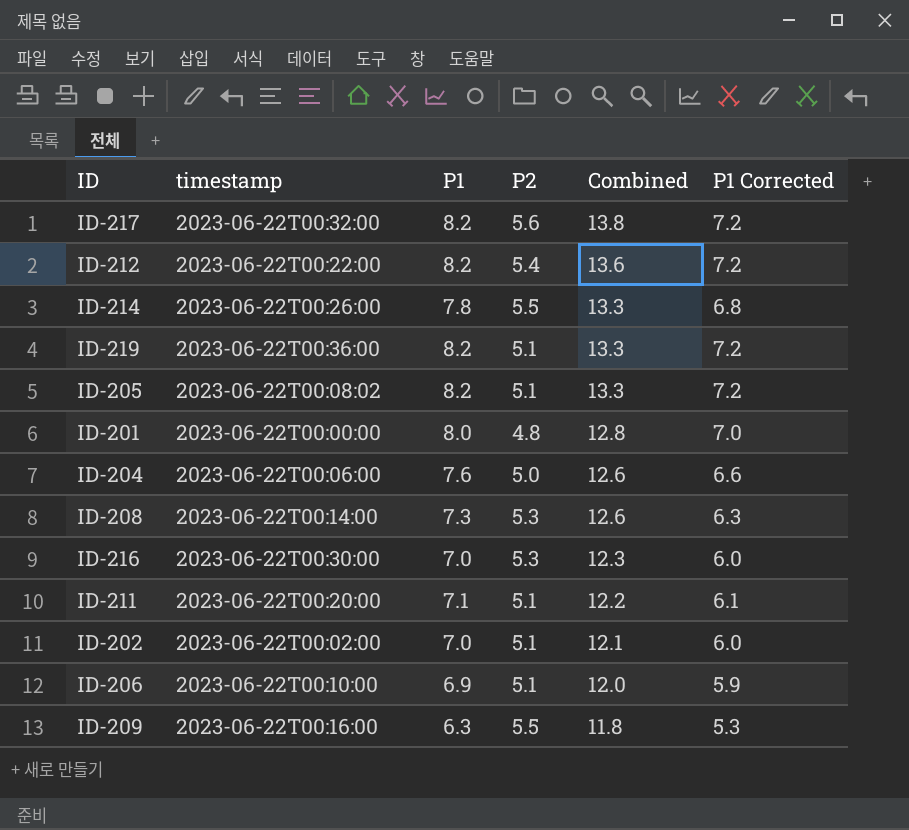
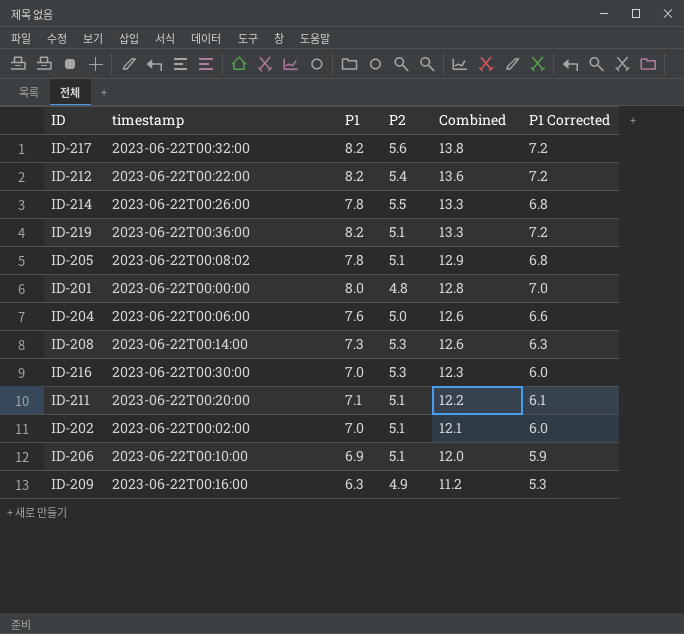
ID-205 | P1: 8.2 -> 7.8
ID-205 | Combined: 13.3 -> 12.9
ID-205 | P1 Corrected: 7.2 -> 6.8
ID-209 | P2: 5.5 -> 4.9
ID-209 | Combined: 11.8 -> 11.2

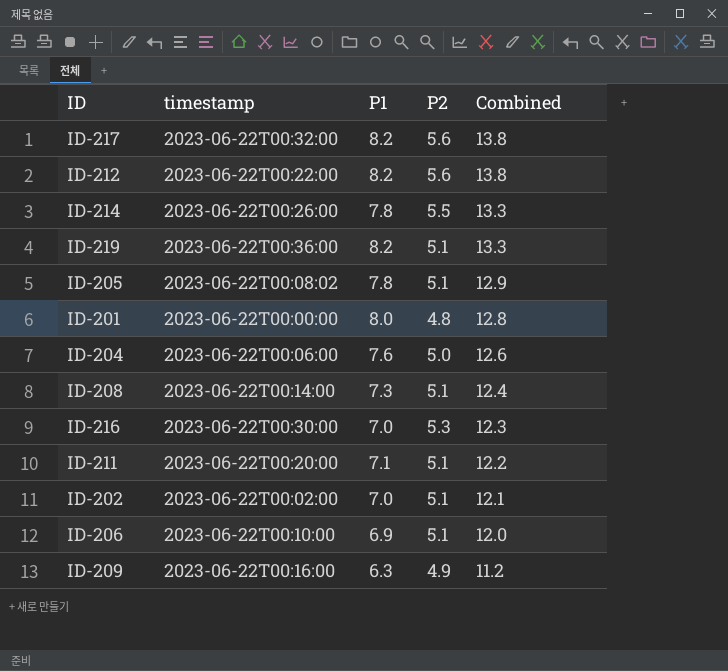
column P1 Corrected | formula: [P1] - 1 -> none
ID-212 | P2: 5.4 -> 5.6
ID-212 | Combined: 13.6 -> 13.8
ID-208 | P2: 5.3 -> 5.1
ID-208 | Combined: 12.6 -> 12.4

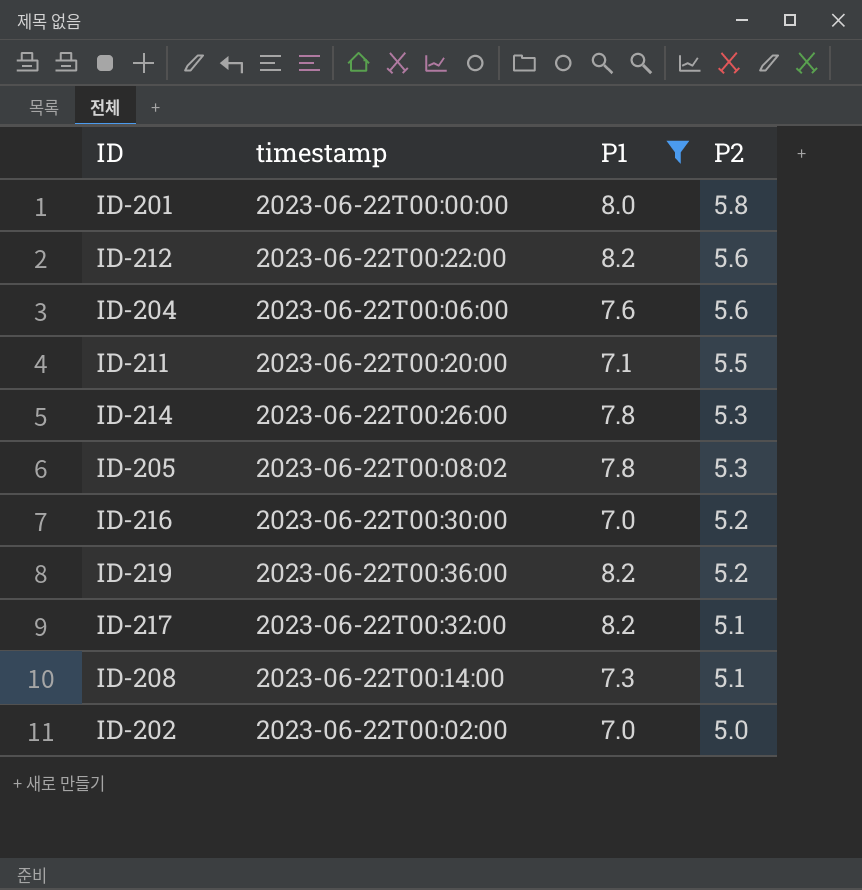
filter: none -> P1 >= 7.0
row order: Combined descending -> P2 descending
column Combined | formula: [P1] + [P2] -> none
ID-201 | P2: 4.8 -> 5.8
ID-204 | P2: 5.0 -> 5.6
ID-211 | P2: 5.1 -> 5.5
ID-214 | P2: 5.5 -> 5.3
ID-205 | P2: 5.1 -> 5.3
ID-216 | P2: 5.3 -> 5.2
ID-219 | P2: 5.1 -> 5.2
ID-217 | P2: 5.6 -> 5.1
ID-202 | P2: 5.1 -> 5.0

